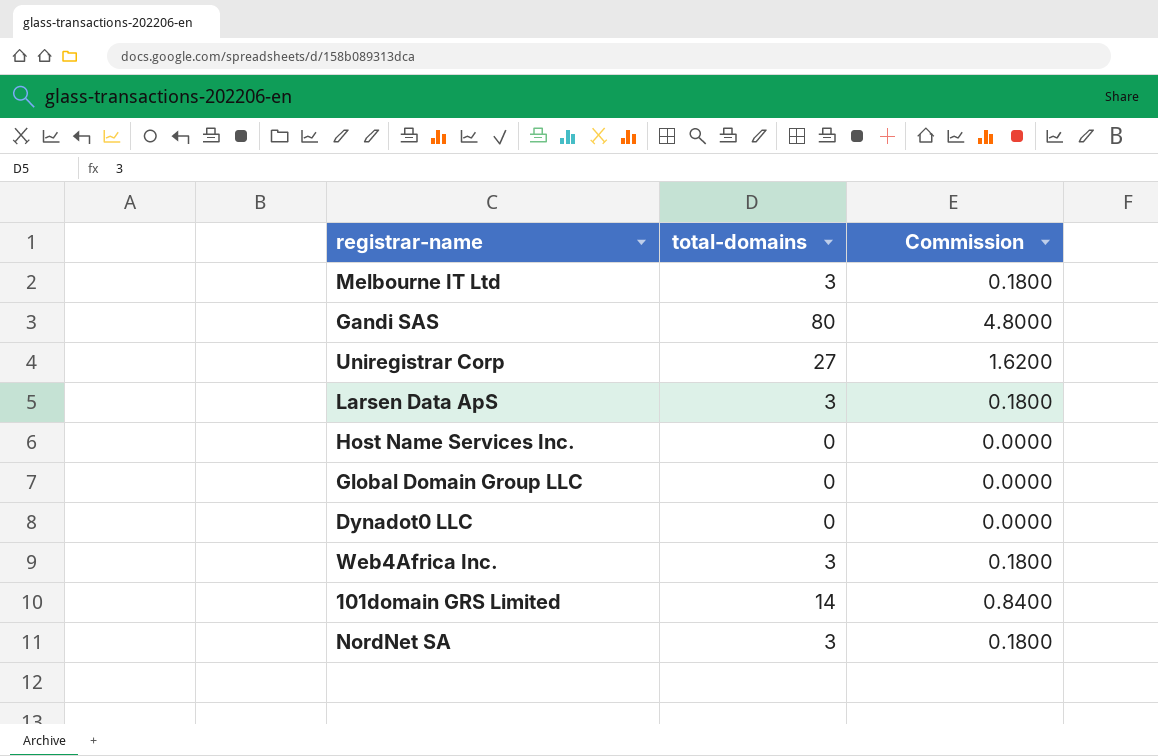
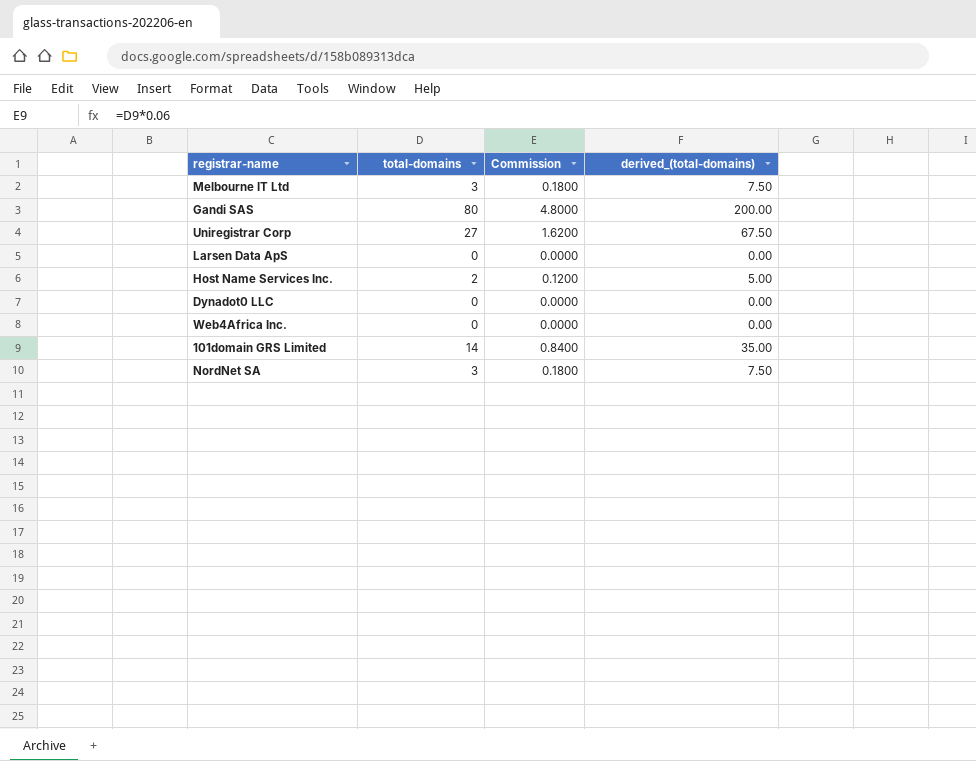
column derived_(total-domains) | formula: none -> [total-domains] * 2.5
row Global Domain Group LLC: 0 | 0.0000 -> none
Larsen Data ApS | total-domains: 3 -> 0
Larsen Data ApS | Commission: 0.1800 -> 0.0000
Host Name Services Inc. | total-domains: 0 -> 2
Host Name Services Inc. | Commission: 0.0000 -> 0.1200
Web4Africa Inc. | total-domains: 3 -> 0
Web4Africa Inc. | Commission: 0.1800 -> 0.0000

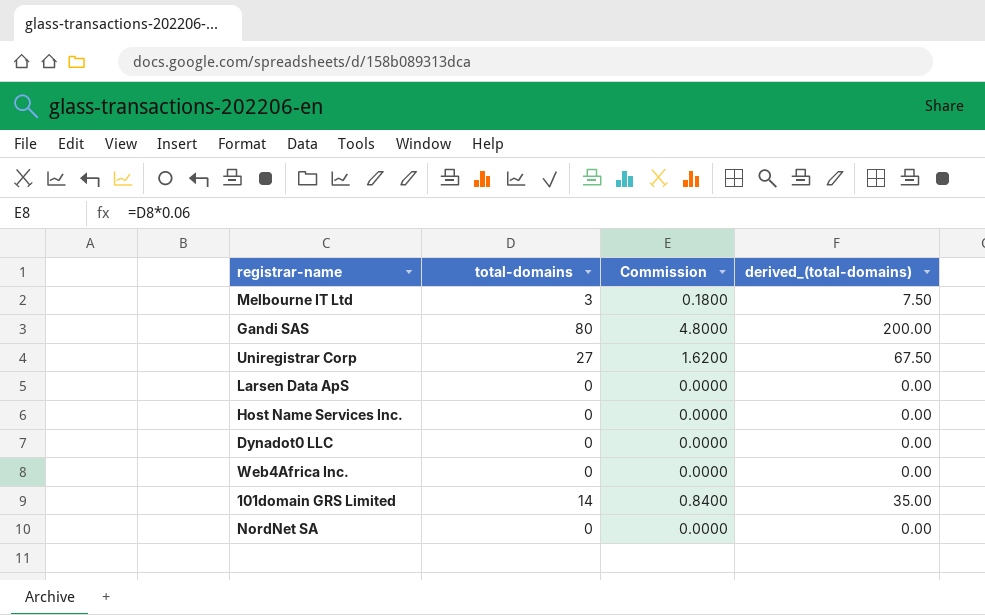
Host Name Services Inc. | total-domains: 2 -> 0
Host Name Services Inc. | Commission: 0.1200 -> 0.0000
Host Name Services Inc. | derived_(total-domains): 5.00 -> 0.00
NordNet SA | total-domains: 3 -> 0
NordNet SA | Commission: 0.1800 -> 0.0000
NordNet SA | derived_(total-domains): 7.50 -> 0.00

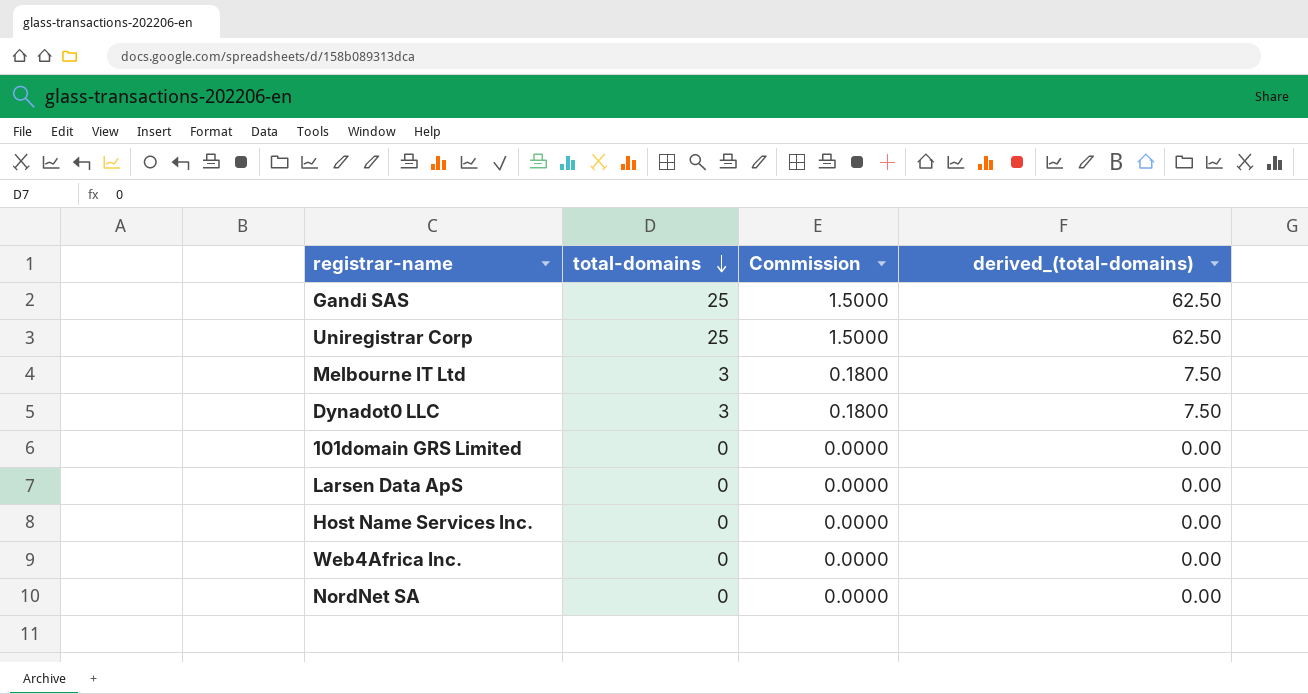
row order: none -> total-domains descending
Gandi SAS | total-domains: 80 -> 25
Gandi SAS | Commission: 4.8000 -> 1.5000
Gandi SAS | derived_(total-domains): 200.00 -> 62.50
Uniregistrar Corp | total-domains: 27 -> 25
Uniregistrar Corp | Commission: 1.6200 -> 1.5000
Uniregistrar Corp | derived_(total-domains): 67.50 -> 62.50
Dynadot0 LLC | total-domains: 0 -> 3
Dynadot0 LLC | Commission: 0.0000 -> 0.1800
Dynadot0 LLC | derived_(total-domains): 0.00 -> 7.50
101domain GRS Limited | total-domains: 14 -> 0
101domain GRS Limited | Commission: 0.8400 -> 0.0000
101domain GRS Limited | derived_(total-domains): 35.00 -> 0.00

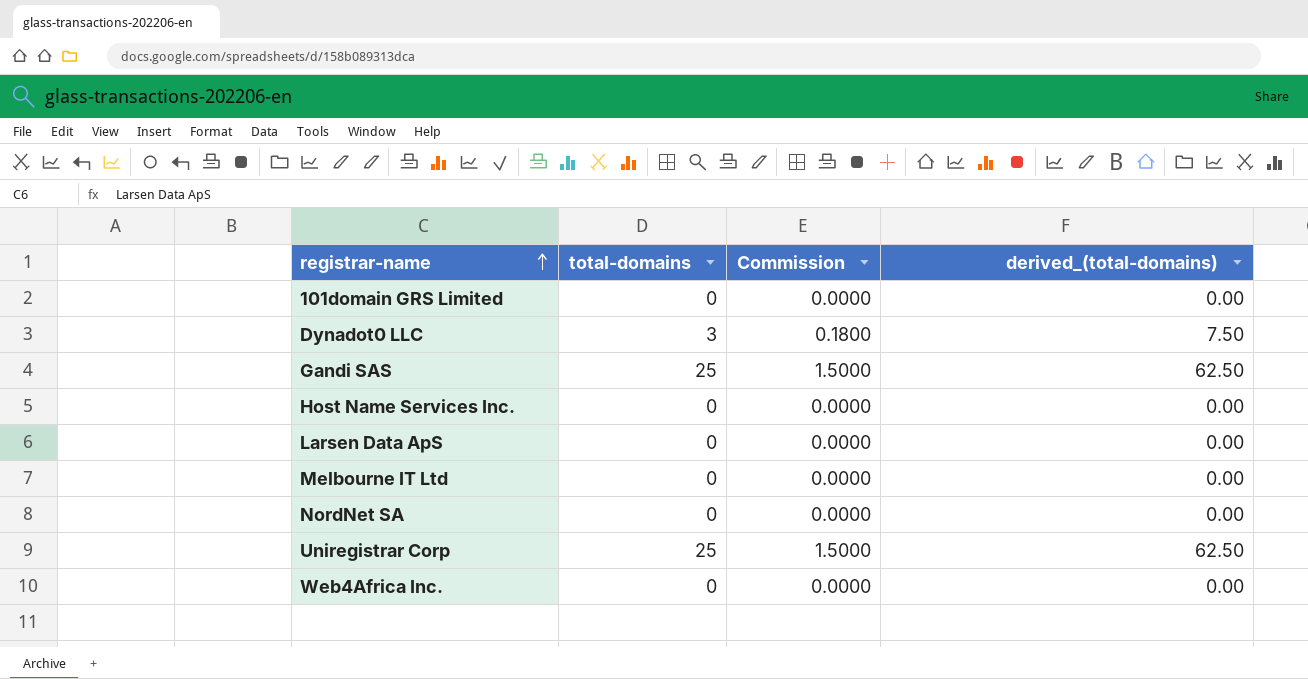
row order: total-domains descending -> registrar-name ascending
Melbourne IT Ltd | total-domains: 3 -> 0
Melbourne IT Ltd | Commission: 0.1800 -> 0.0000
Melbourne IT Ltd | derived_(total-domains): 7.50 -> 0.00

